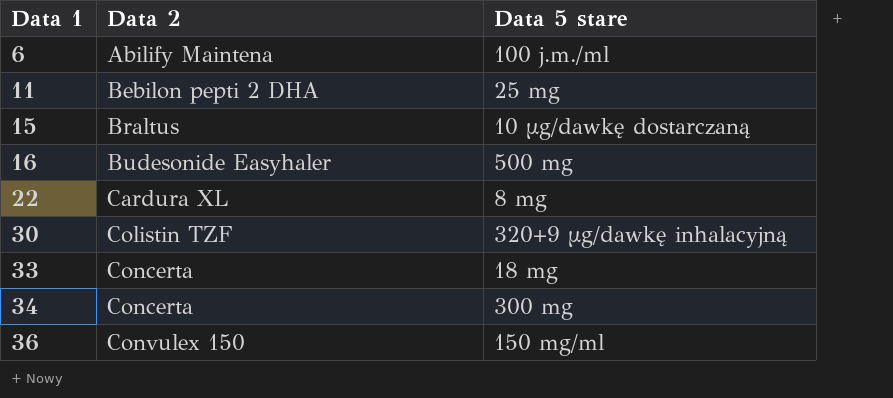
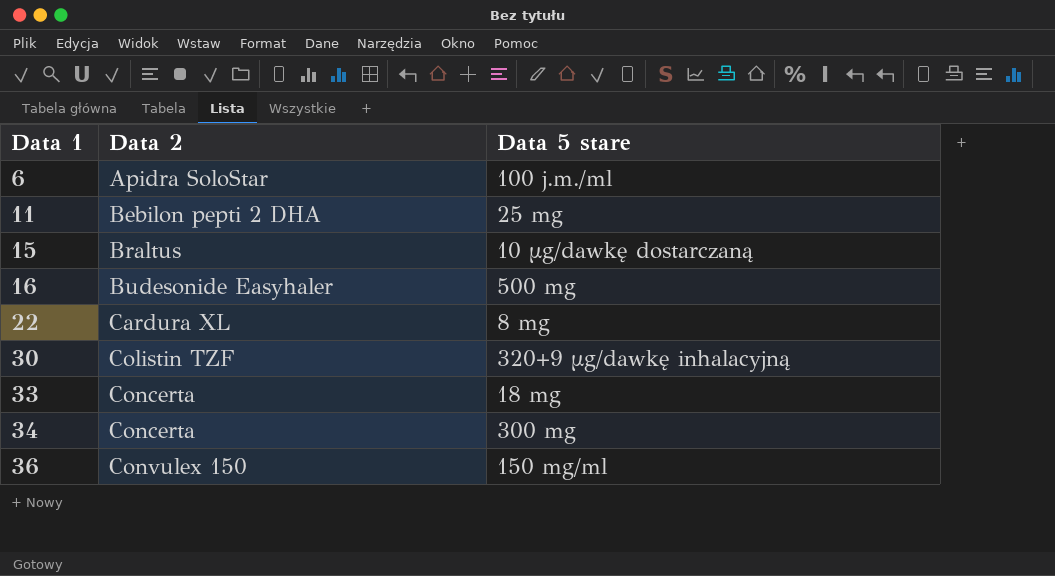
6 | Data 2: Abilify Maintena -> Apidra SoloStar

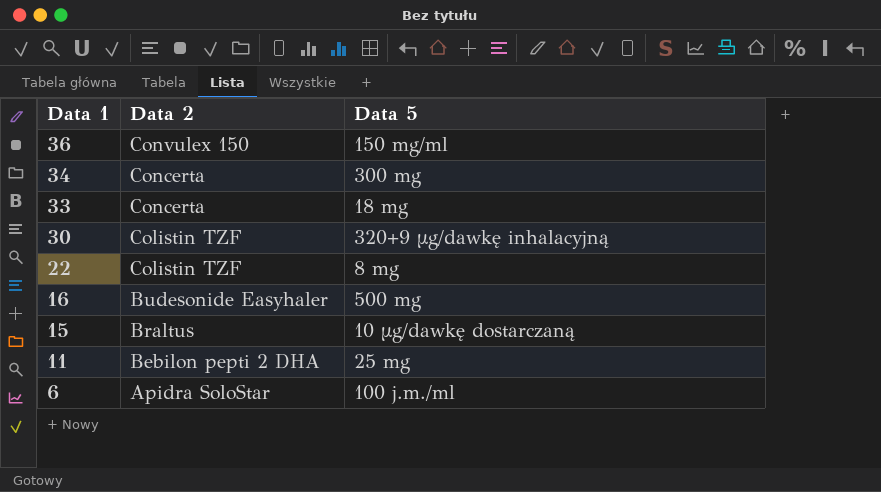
row order: Data 1 ascending -> Data 1 descending
column name: Data 5 stare -> Data 5
22 | Data 2: Cardura XL -> Colistin TZF

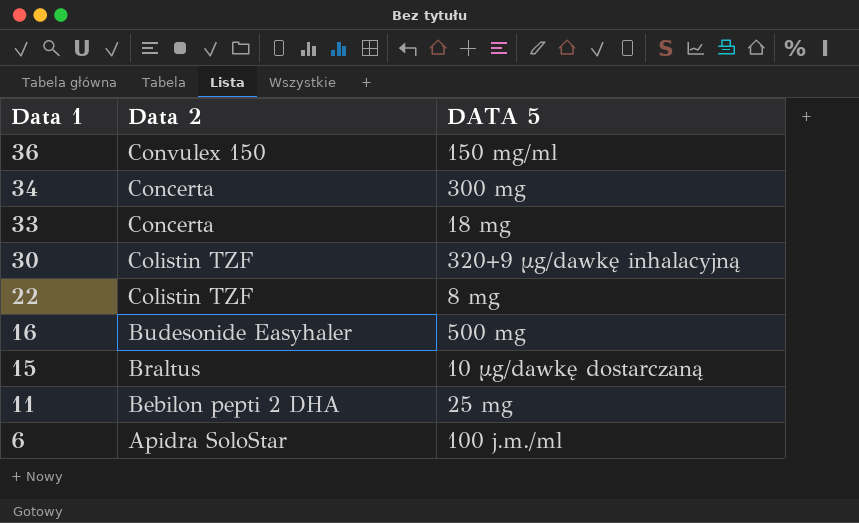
column name: Data 5 -> DATA 5

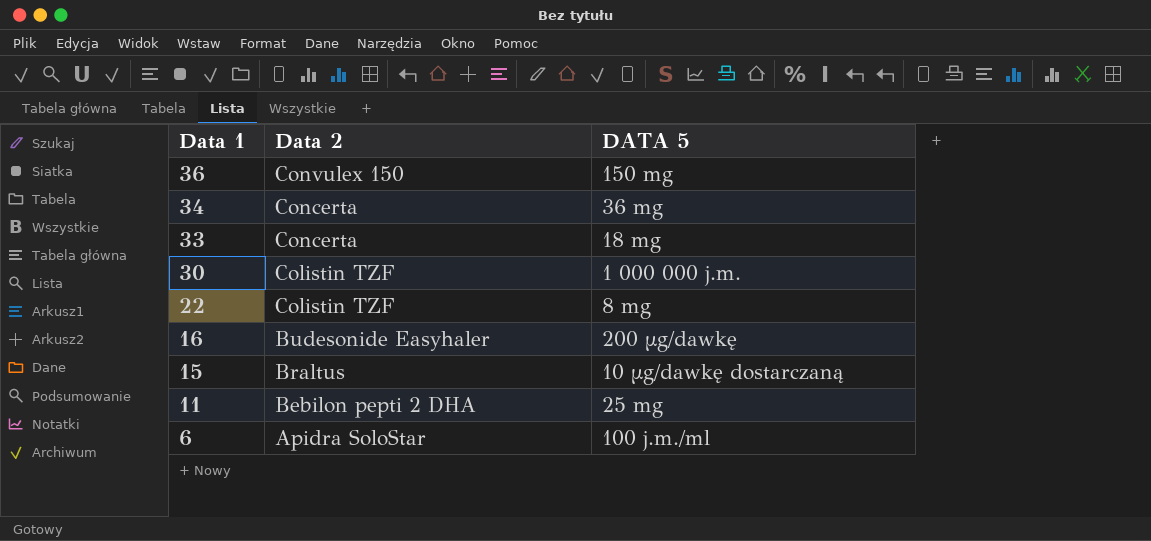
36 | DATA 5: 150 mg/ml -> 150 mg
34 | DATA 5: 300 mg -> 36 mg
30 | DATA 5: 320+9 µg/dawkę inhalacyjną -> 1 000 000 j.m.
16 | DATA 5: 500 mg -> 200 µg/dawkę

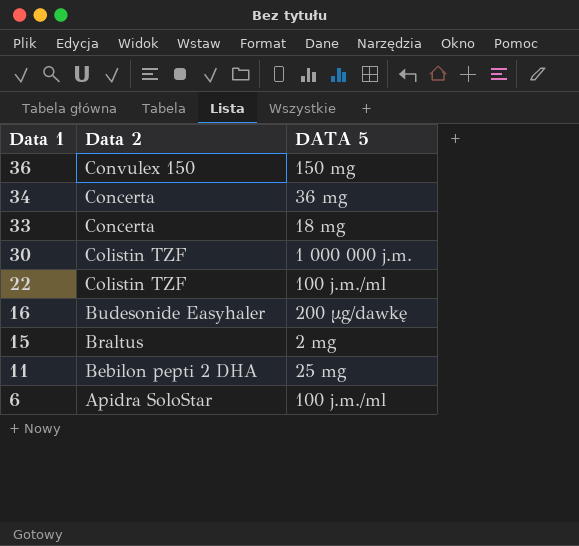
22 | DATA 5: 8 mg -> 100 j.m./ml
15 | DATA 5: 10 µg/dawkę dostarczaną -> 2 mg

